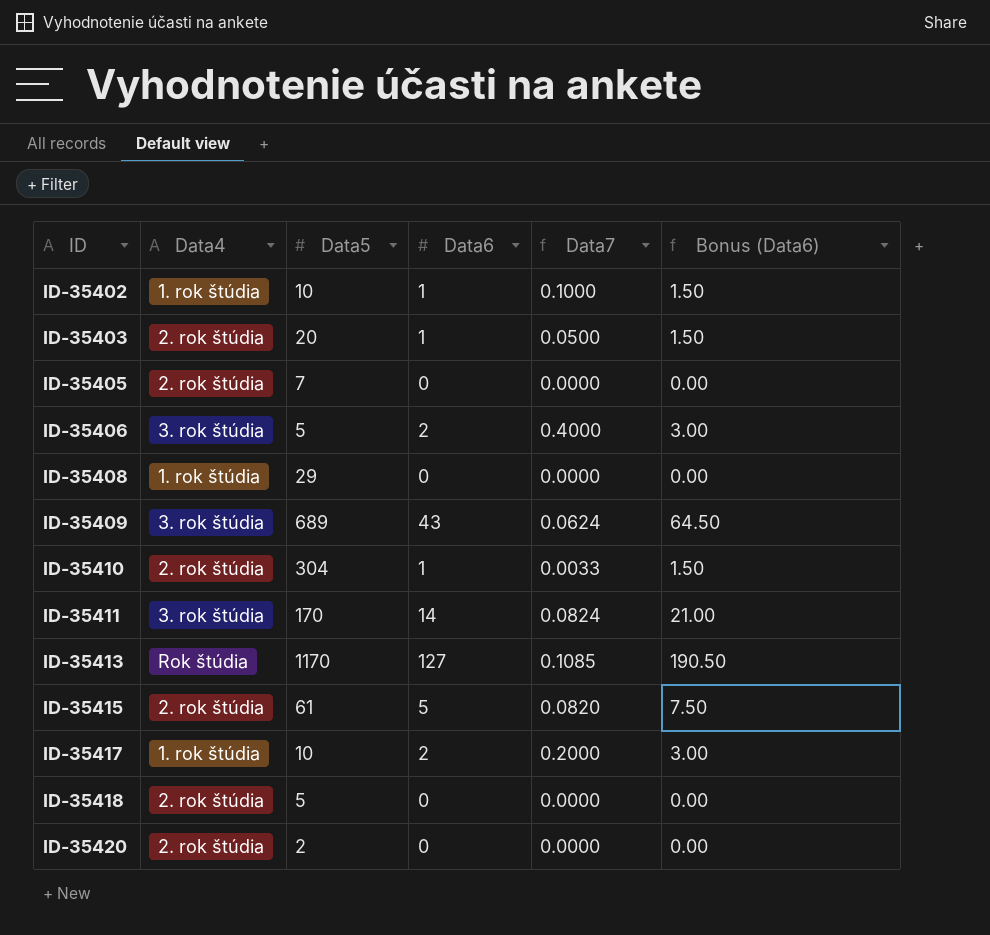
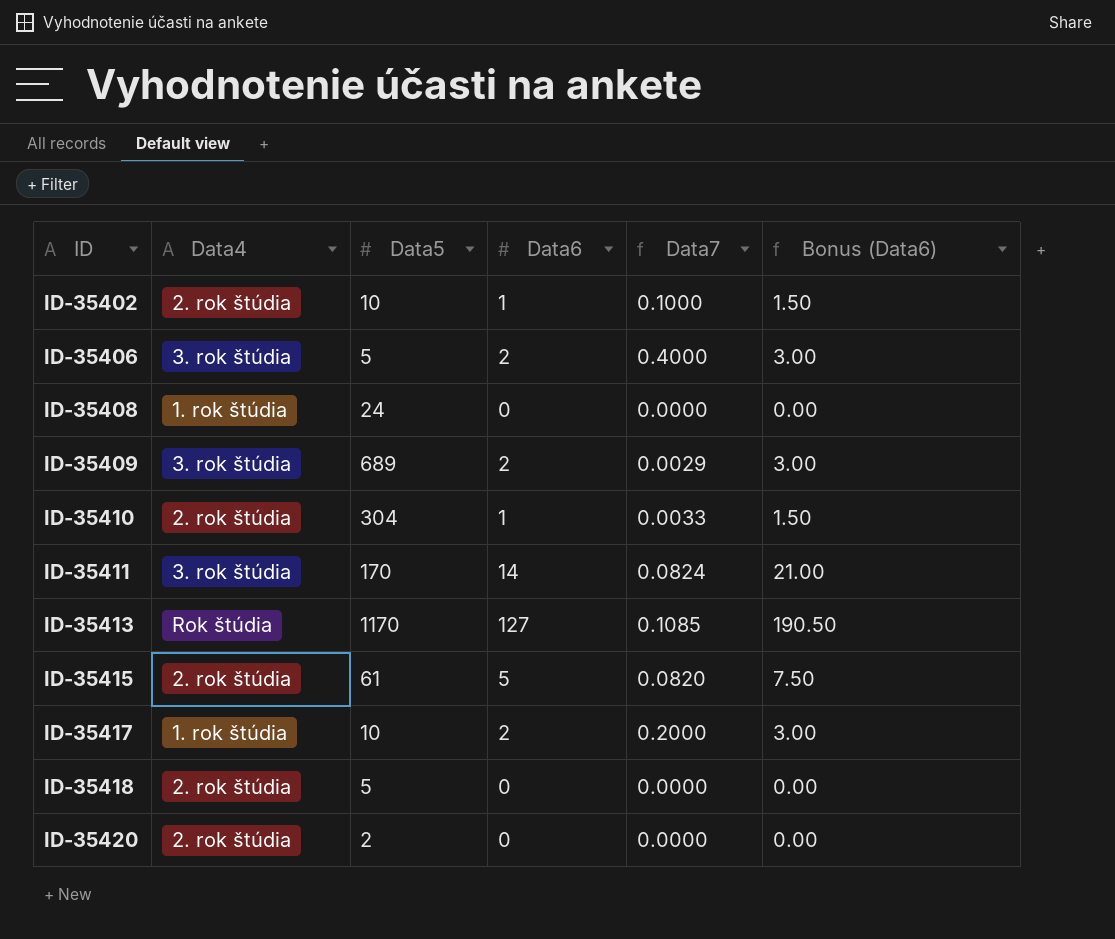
row ID-35403: 2. rok štúdia | 20 | 1 | 0.0500 | 1.50 -> none
row ID-35405: 2. rok štúdia | 7 | 0 | 0.0000 | 0.00 -> none
ID-35402 | Data4: 1. rok štúdia -> 2. rok štúdia
ID-35408 | Data5: 29 -> 24
ID-35409 | Data6: 43 -> 2
ID-35409 | Data7: 0.0624 -> 0.0029
ID-35409 | Bonus (Data6): 64.50 -> 3.00

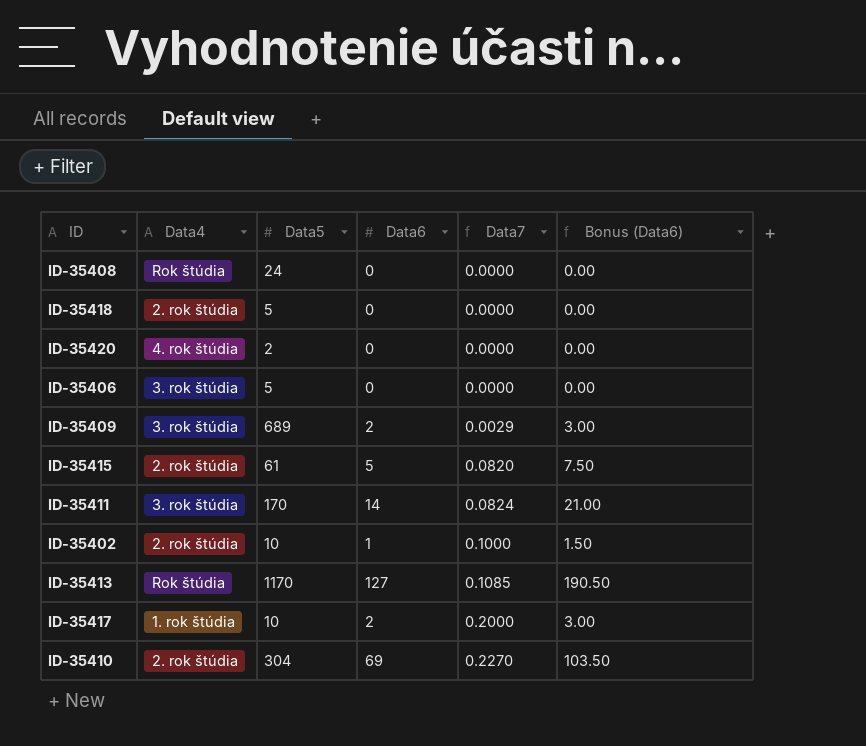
row order: ID ascending -> Data7 ascending
ID-35408 | Data4: 1. rok štúdia -> Rok štúdia
ID-35420 | Data4: 2. rok štúdia -> 4. rok štúdia
ID-35406 | Data6: 2 -> 0
ID-35406 | Data7: 0.4000 -> 0.0000
ID-35406 | Bonus (Data6): 3.00 -> 0.00
ID-35410 | Data6: 1 -> 69
ID-35410 | Data7: 0.0033 -> 0.2270
ID-35410 | Bonus (Data6): 1.50 -> 103.50

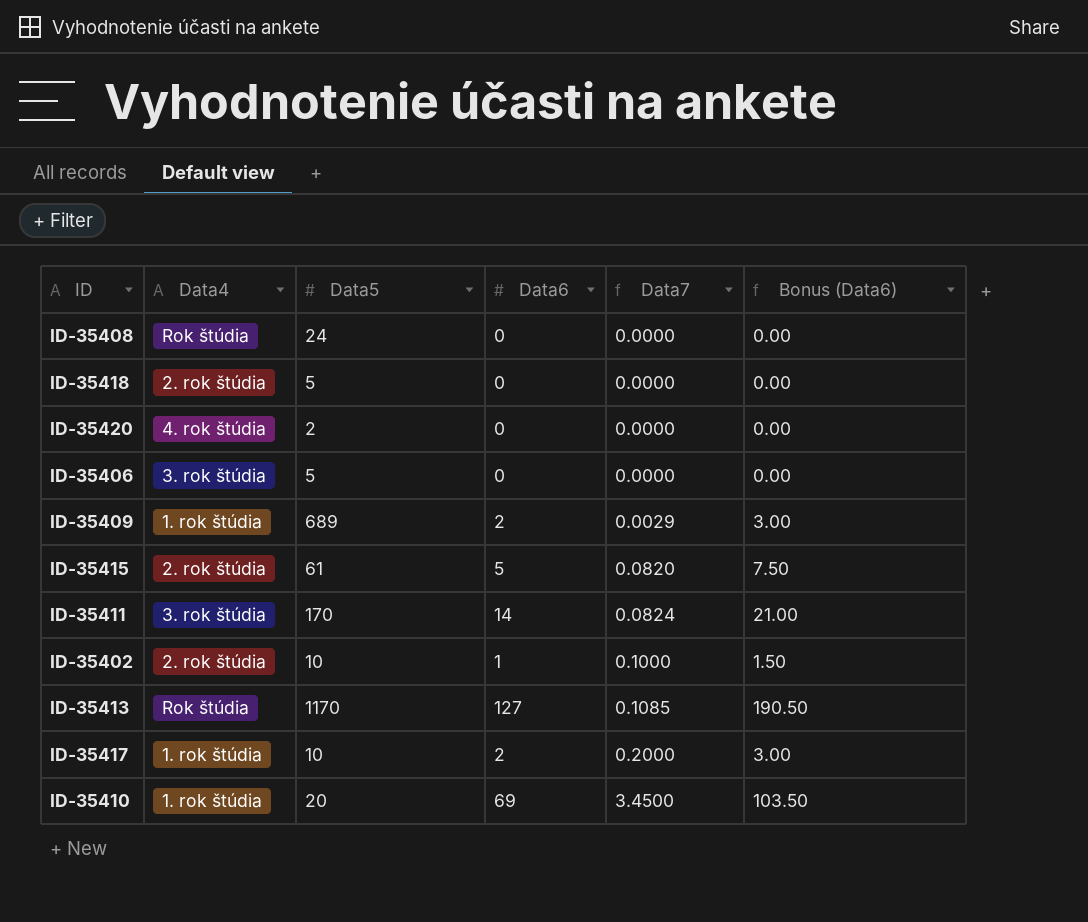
ID-35409 | Data4: 3. rok štúdia -> 1. rok štúdia
ID-35410 | Data4: 2. rok štúdia -> 1. rok štúdia
ID-35410 | Data5: 304 -> 20
ID-35410 | Data7: 0.2270 -> 3.4500

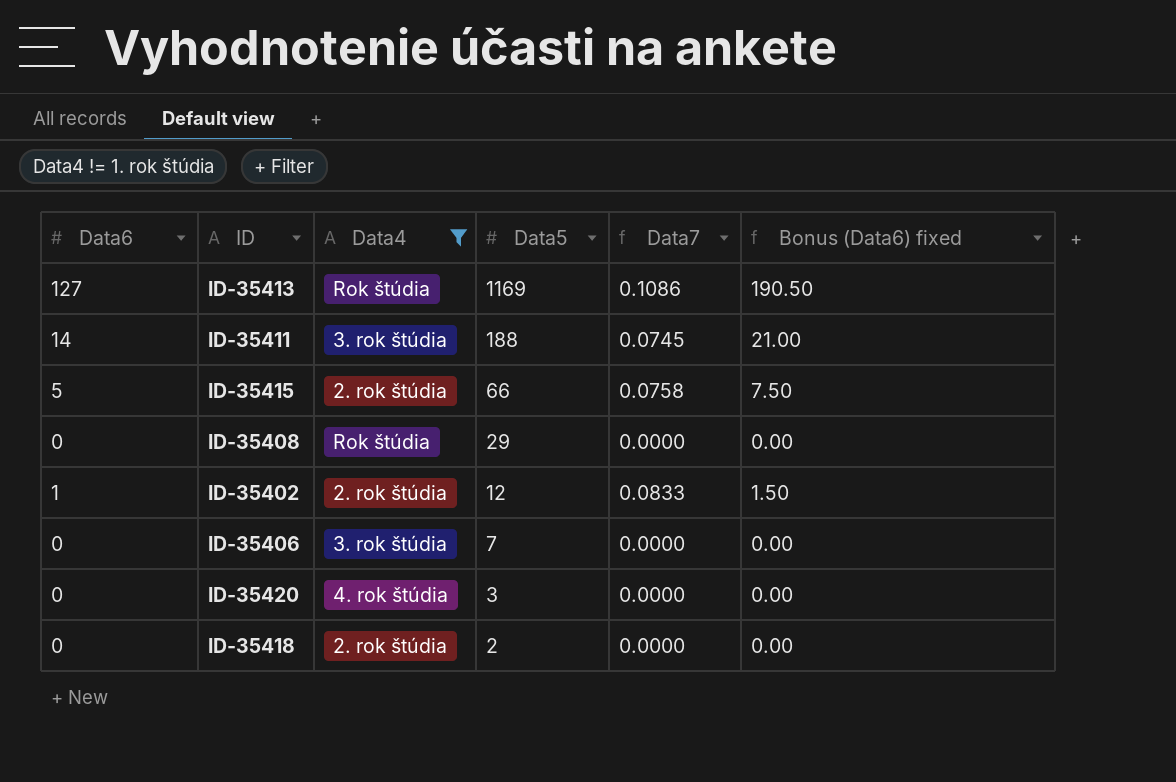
filter: none -> Data4 != 1. rok štúdia
row order: Data7 ascending -> Data5 descending
column Data6 | position: 4 -> 1
column name: Bonus (Data6) -> Bonus (Data6) fixed
ID-35413 | Data5: 1170 -> 1169
ID-35413 | Data7: 0.1085 -> 0.1086
ID-35411 | Data5: 170 -> 188
ID-35411 | Data7: 0.0824 -> 0.0745
ID-35415 | Data5: 61 -> 66
ID-35415 | Data7: 0.0820 -> 0.0758
ID-35408 | Data5: 24 -> 29
ID-35402 | Data5: 10 -> 12
ID-35402 | Data7: 0.1000 -> 0.0833
ID-35406 | Data5: 5 -> 7
ID-35420 | Data5: 2 -> 3
ID-35418 | Data5: 5 -> 2

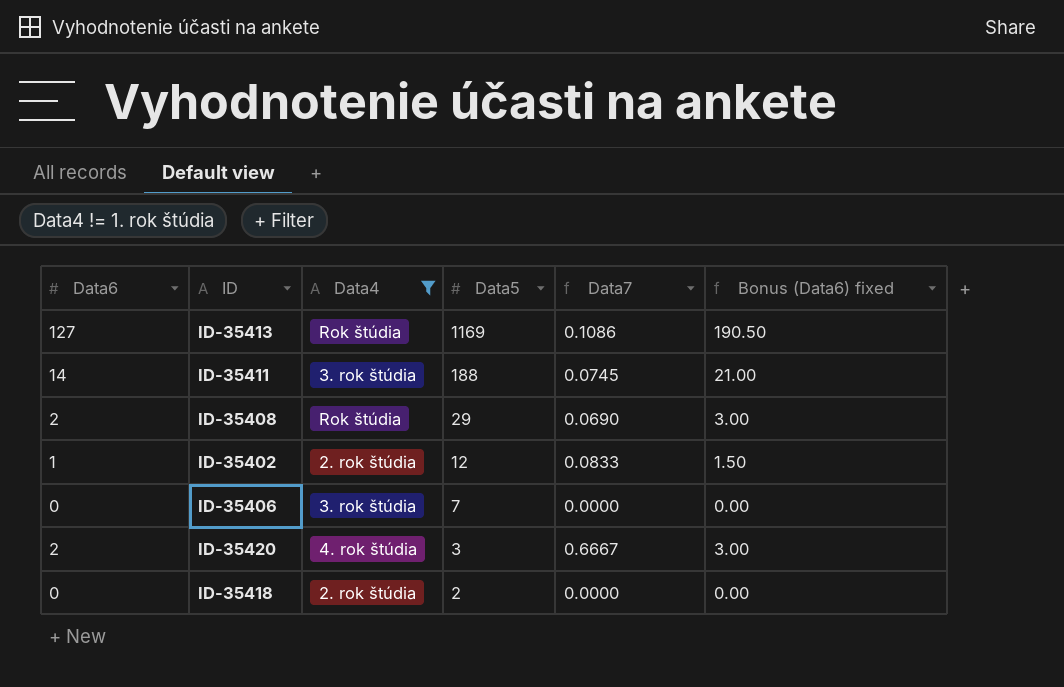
row ID-35415: 5 | 2. rok štúdia | 66 | 0.0758 | 7.50 -> none
ID-35408 | Data6: 0 -> 2
ID-35408 | Data7: 0.0000 -> 0.0690
ID-35408 | Bonus (Data6) fixed: 0.00 -> 3.00
ID-35420 | Data6: 0 -> 2
ID-35420 | Data7: 0.0000 -> 0.6667
ID-35420 | Bonus (Data6) fixed: 0.00 -> 3.00

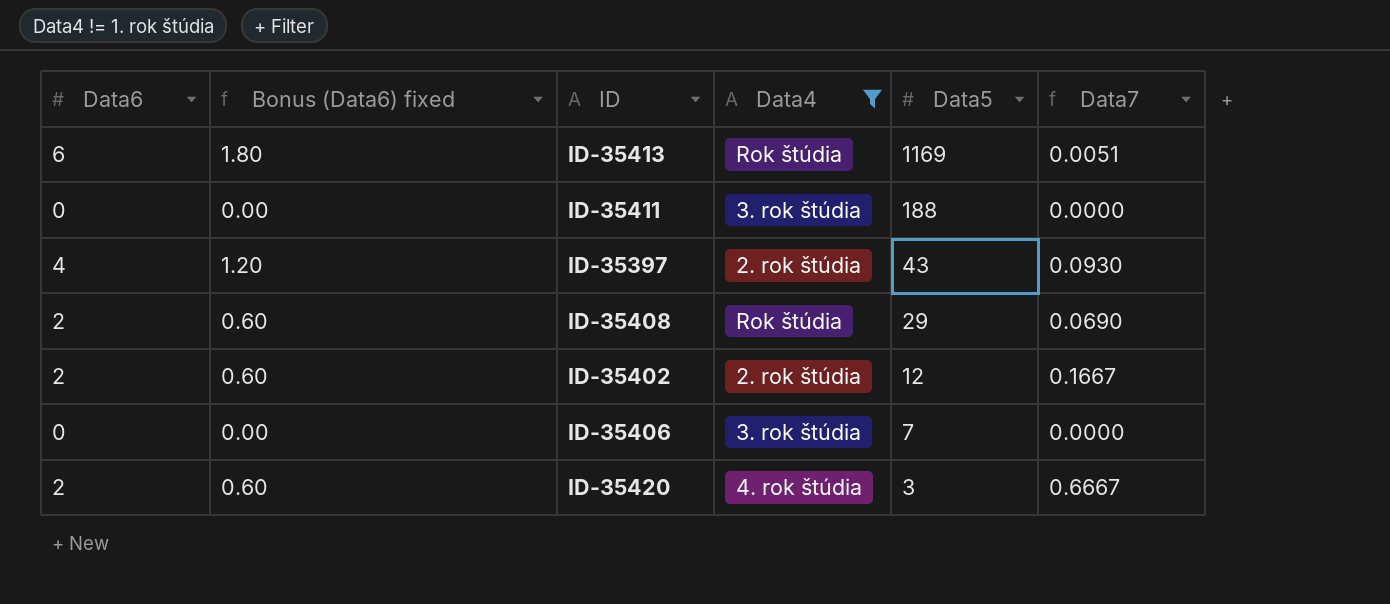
column Bonus (Data6) fixed | formula: [Data6] * 1.5 -> [Data6] * 0.3
column Bonus (Data6) fixed | position: 6 -> 2
row ID-35418: 0 | 2. rok štúdia | 2 | 0.0000 | 0.00 -> none
ID-35413 | Data6: 127 -> 6
ID-35413 | Data7: 0.1086 -> 0.0051
ID-35411 | Data6: 14 -> 0
ID-35411 | Data7: 0.0745 -> 0.0000
row ID-35397: none -> 4 | 1.20 | 2. rok štúdia | 43 | 0.0930
ID-35402 | Data6: 1 -> 2
ID-35402 | Data7: 0.0833 -> 0.1667

